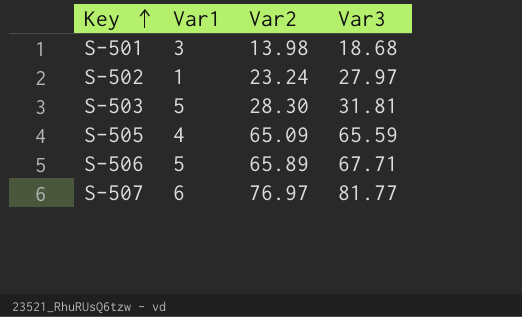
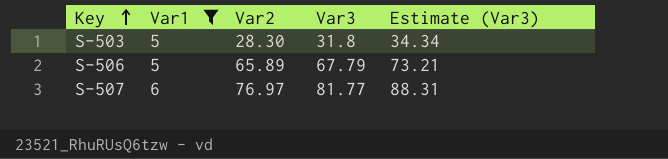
filter: none -> Var1 >= 5
column Estimate (Var3) | formula: none -> [Var3] * 1.08
S-503 | Var3: 31.81 -> 31.8
S-506 | Var3: 67.71 -> 67.79

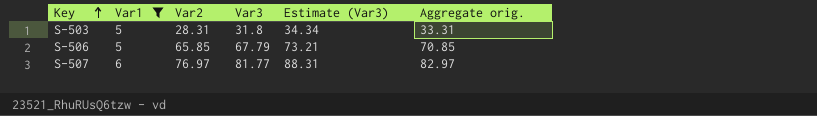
column Aggregate orig. | formula: none -> [Var1] + [Var2]
S-503 | Var2: 28.30 -> 28.31
S-506 | Var2: 65.89 -> 65.85

